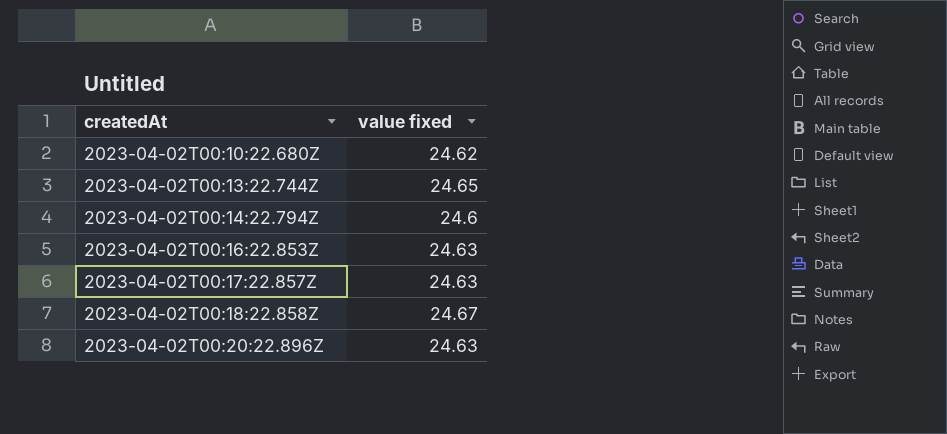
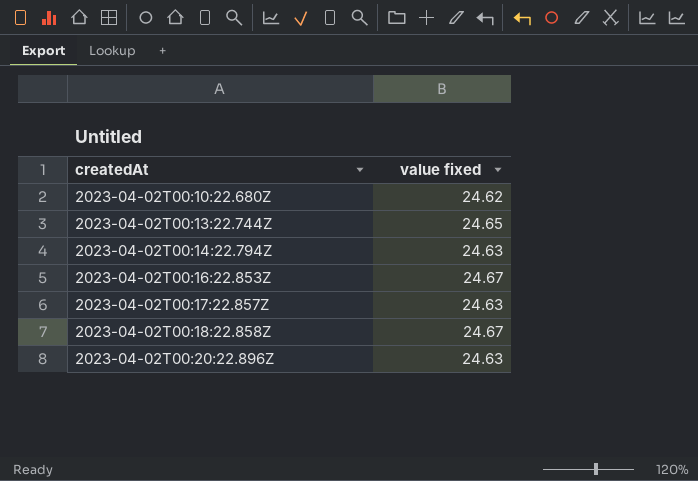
2023-04-02T00:14:22.794Z | value fixed: 24.6 -> 24.63
2023-04-02T00:16:22.853Z | value fixed: 24.63 -> 24.67

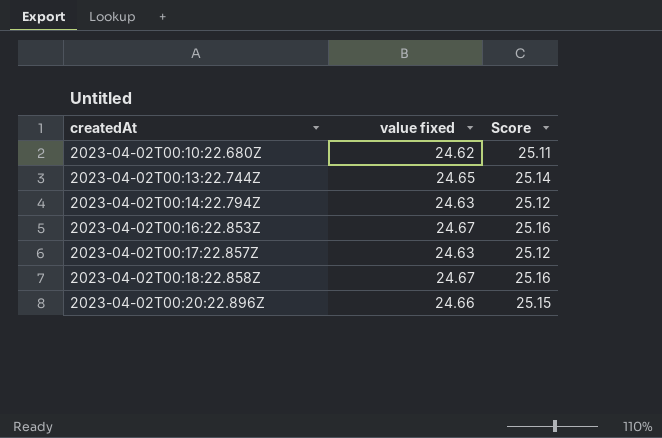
column Score | formula: none -> [value fixed] * 1.02
2023-04-02T00:20:22.896Z | value fixed: 24.63 -> 24.66

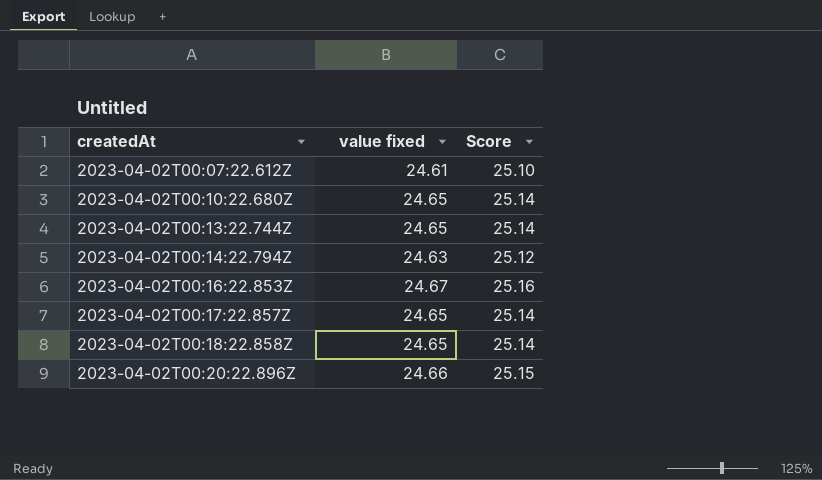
row 2023-04-02T00:07:22.612Z: none -> 24.61 | 25.10
2023-04-02T00:10:22.680Z | value fixed: 24.62 -> 24.65
2023-04-02T00:10:22.680Z | Score: 25.11 -> 25.14
2023-04-02T00:17:22.857Z | value fixed: 24.63 -> 24.65
2023-04-02T00:17:22.857Z | Score: 25.12 -> 25.14
2023-04-02T00:18:22.858Z | value fixed: 24.67 -> 24.65
2023-04-02T00:18:22.858Z | Score: 25.16 -> 25.14

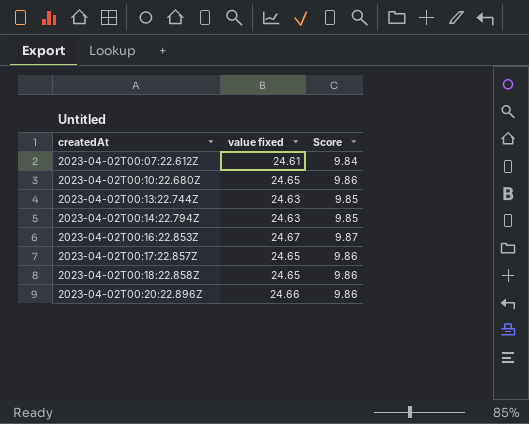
column Score | formula: [value fixed] * 1.02 -> [value fixed] * 0.4
2023-04-02T00:13:22.744Z | value fixed: 24.65 -> 24.63

